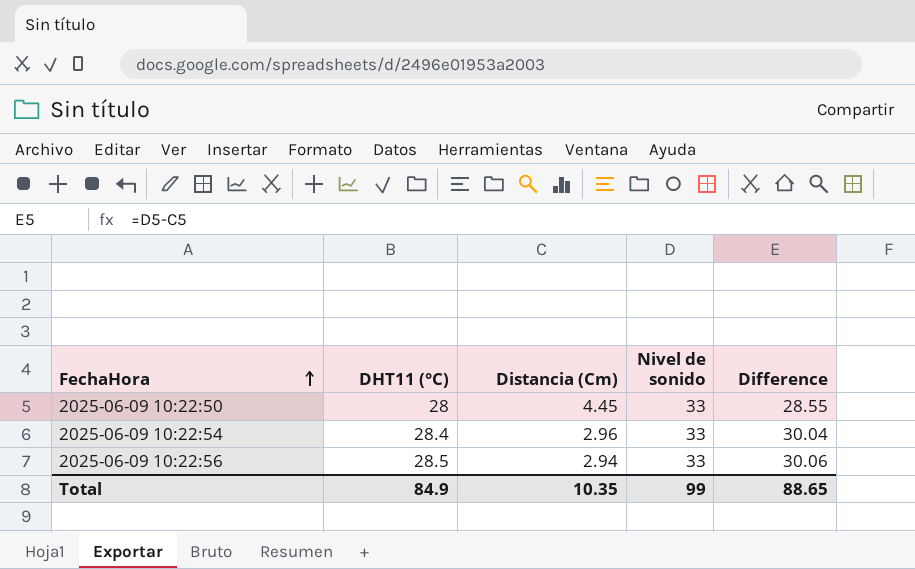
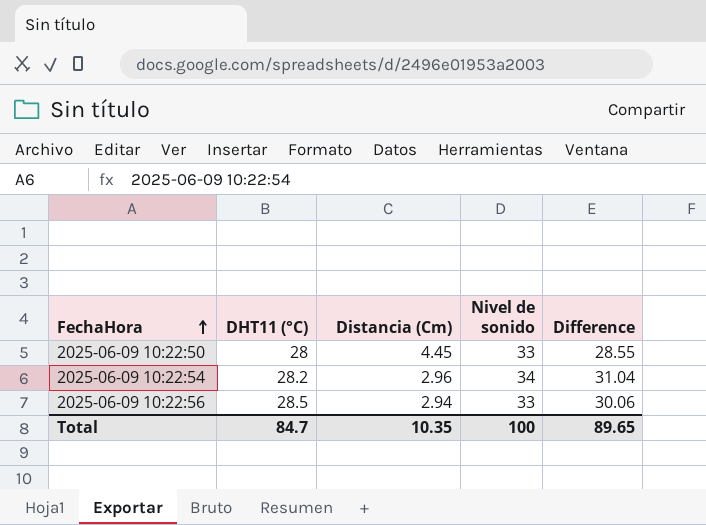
2025-06-09 10:22:54 | DHT11 (°C): 28.4 -> 28.2
2025-06-09 10:22:54 | Nivel de sonido: 33 -> 34
2025-06-09 10:22:54 | Difference: 30.04 -> 31.04
Total | DHT11 (°C): 84.9 -> 84.7
Total | Nivel de sonido: 99 -> 100
Total | Difference: 88.65 -> 89.65

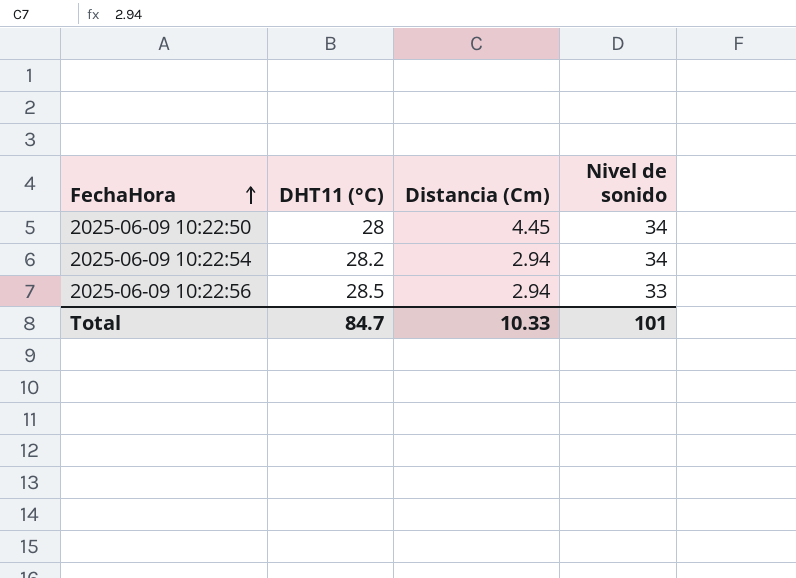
column Difference | formula: [Nivel de sonido] - [Distancia (Cm)] -> none
2025-06-09 10:22:50 | Nivel de sonido: 33 -> 34
2025-06-09 10:22:54 | Distancia (Cm): 2.96 -> 2.94
Total | Distancia (Cm): 10.35 -> 10.33
Total | Nivel de sonido: 100 -> 101

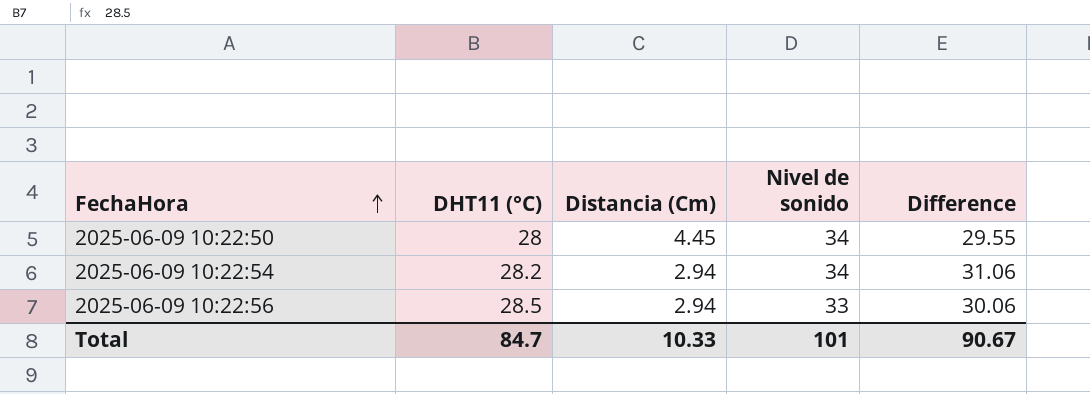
column Difference | formula: none -> [Nivel de sonido] - [Distancia (Cm)]

